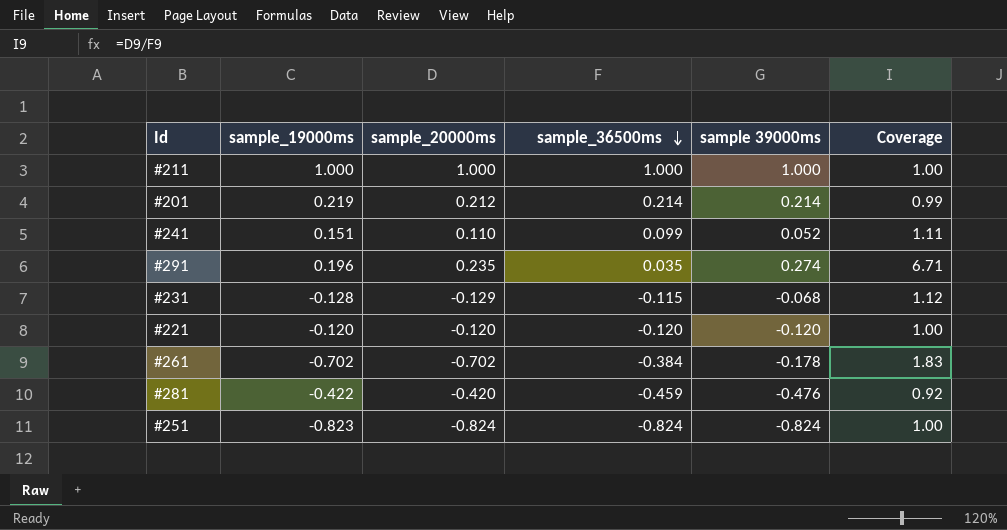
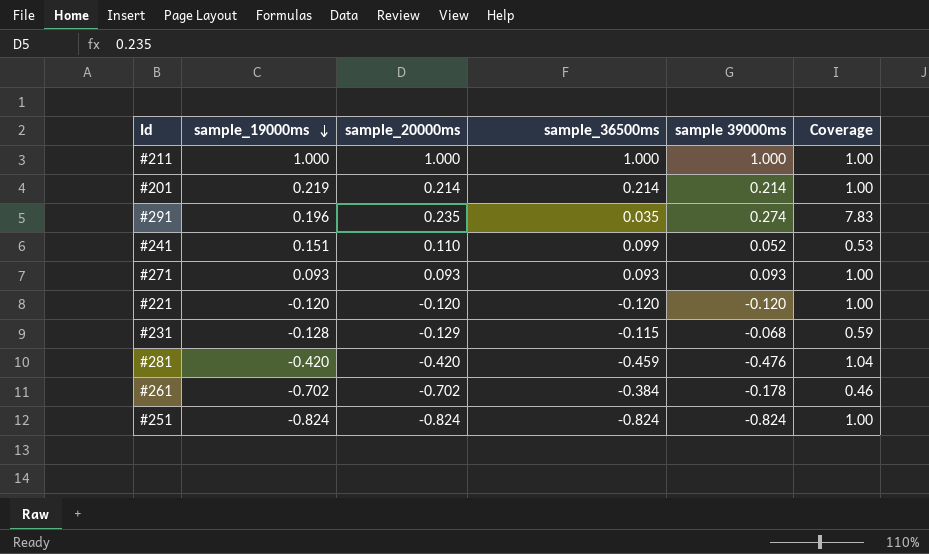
row order: sample_36500ms descending -> sample_19000ms descending
column Coverage | formula: [sample_20000ms] / [sample_36500ms] -> [sample 39000ms] / [sample_36500ms]
#201 | sample_20000ms: 0.212 -> 0.214
row #271: none -> 0.093 | 0.093 | 0.093 | 0.093 | 1.00
#281 | sample_19000ms: -0.422 -> -0.420
#251 | sample_19000ms: -0.823 -> -0.824

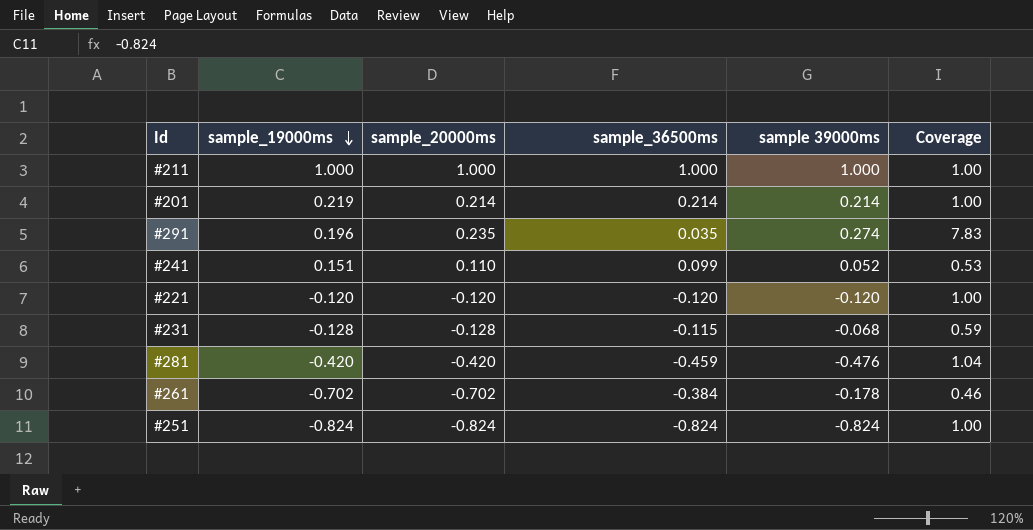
row #271: 0.093 | 0.093 | 0.093 | 0.093 | 1.00 -> none
#231 | sample_20000ms: -0.129 -> -0.128

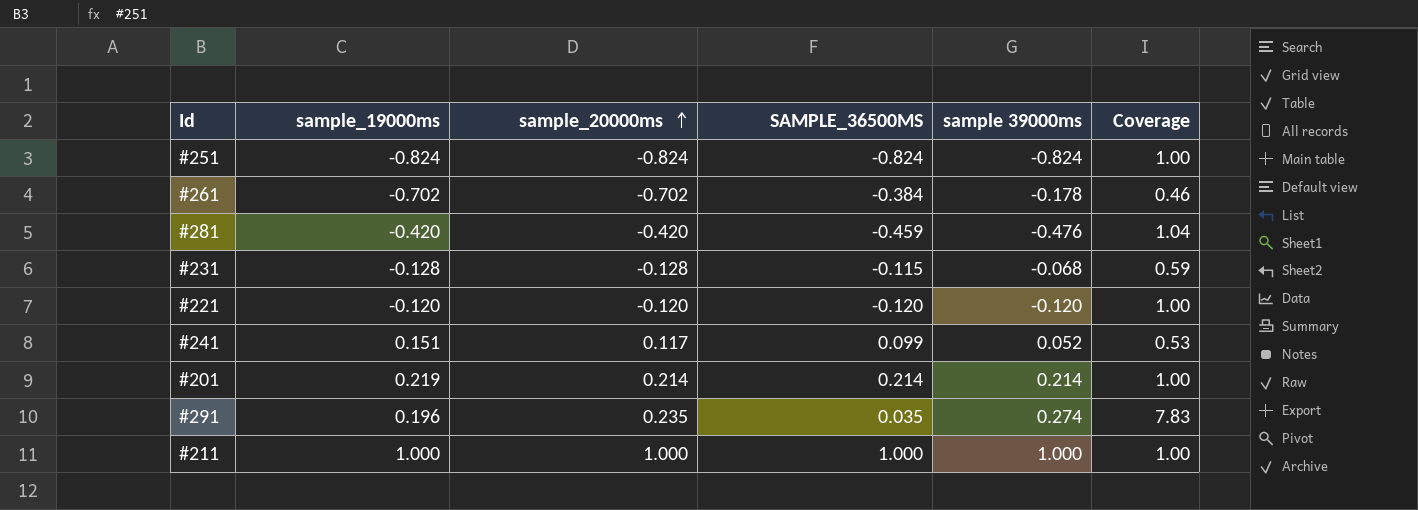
row order: sample_19000ms descending -> sample_20000ms ascending
column name: sample_36500ms -> SAMPLE_36500MS
#241 | sample_20000ms: 0.110 -> 0.117

